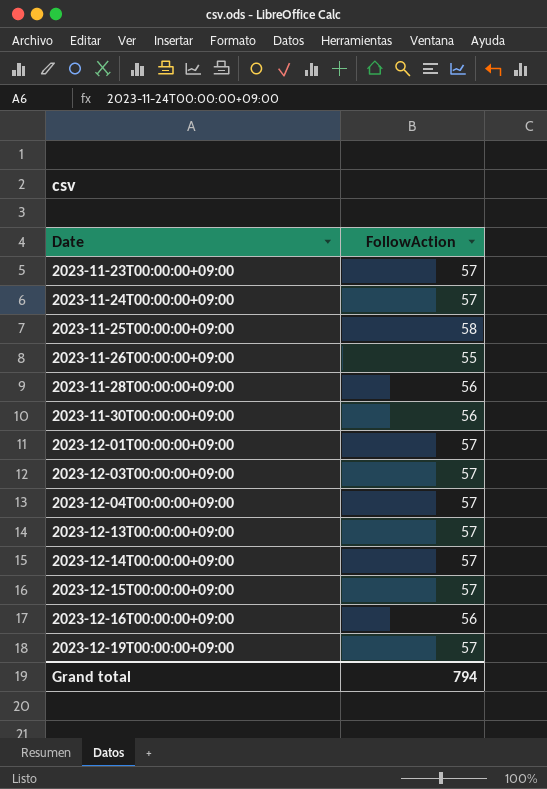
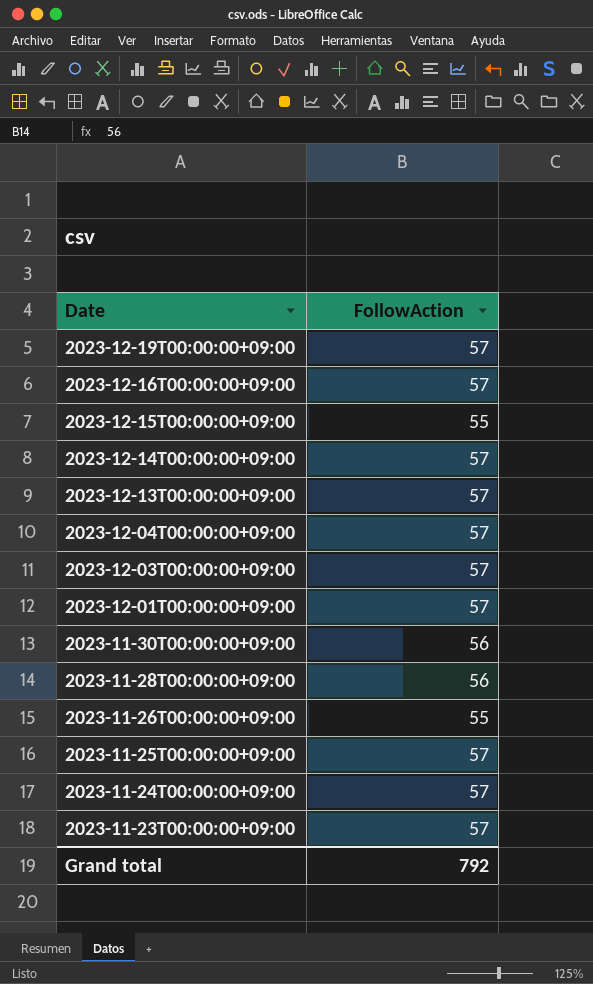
row order: Date ascending -> Date descending
2023-12-16T00:00:00+09:00 | FollowAction: 56 -> 57
2023-12-15T00:00:00+09:00 | FollowAction: 57 -> 55
2023-11-25T00:00:00+09:00 | FollowAction: 58 -> 57
Grand total | FollowAction: 794 -> 792

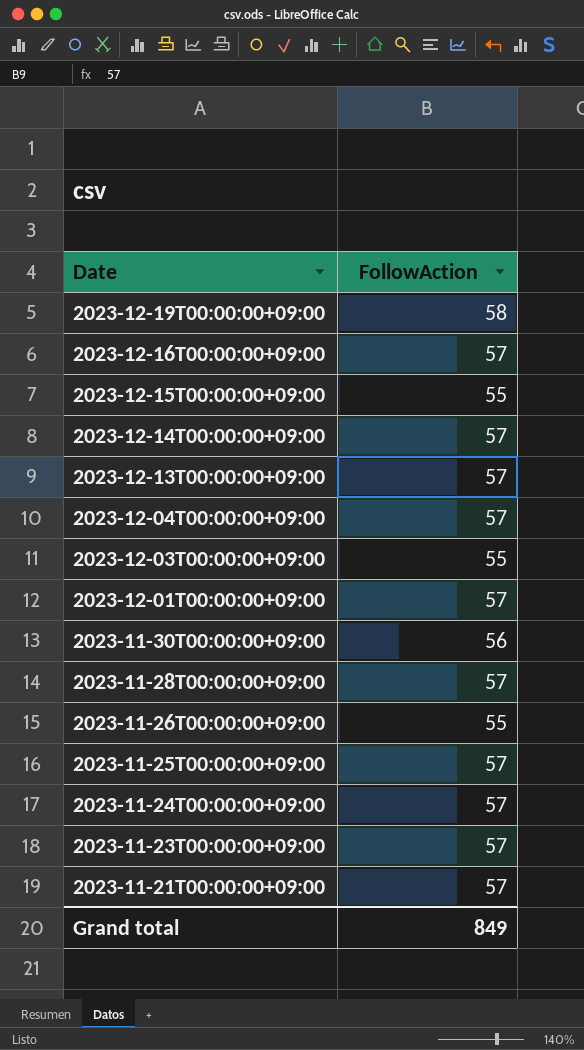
2023-12-19T00:00:00+09:00 | FollowAction: 57 -> 58
2023-12-03T00:00:00+09:00 | FollowAction: 57 -> 55
2023-11-28T00:00:00+09:00 | FollowAction: 56 -> 57
row 2023-11-21T00:00:00+09:00: none -> 57
Grand total | FollowAction: 792 -> 849

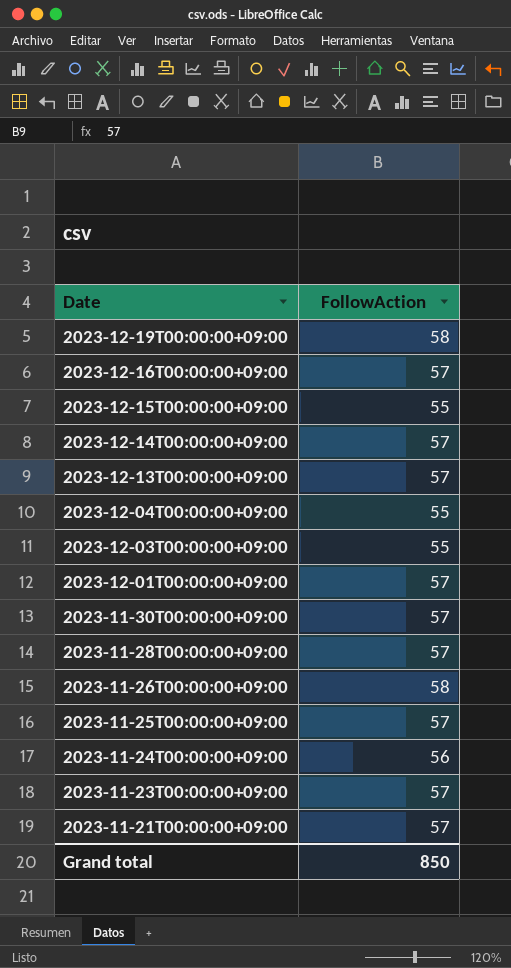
2023-12-04T00:00:00+09:00 | FollowAction: 57 -> 55
2023-11-30T00:00:00+09:00 | FollowAction: 56 -> 57
2023-11-26T00:00:00+09:00 | FollowAction: 55 -> 58
2023-11-24T00:00:00+09:00 | FollowAction: 57 -> 56
Grand total | FollowAction: 849 -> 850

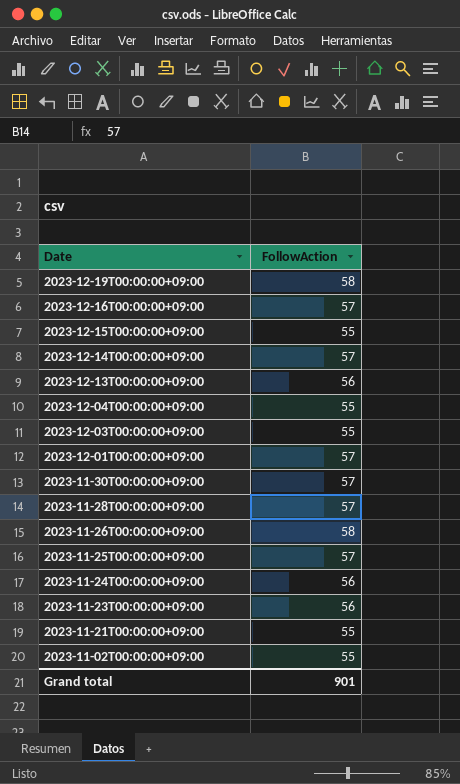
2023-12-13T00:00:00+09:00 | FollowAction: 57 -> 56
2023-11-23T00:00:00+09:00 | FollowAction: 57 -> 56
2023-11-21T00:00:00+09:00 | FollowAction: 57 -> 55
row 2023-11-02T00:00:00+09:00: none -> 55
Grand total | FollowAction: 850 -> 901

